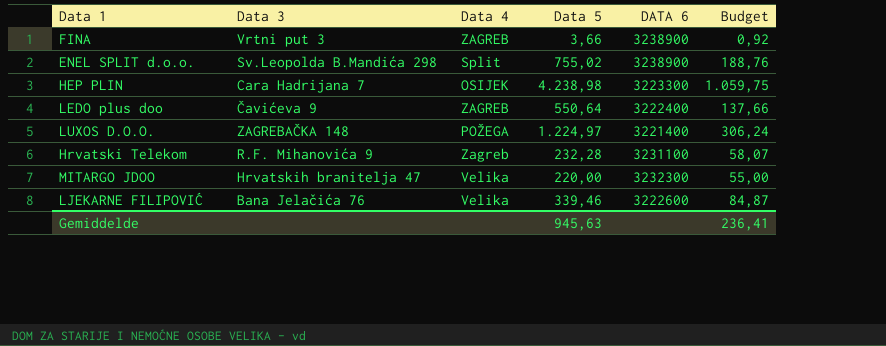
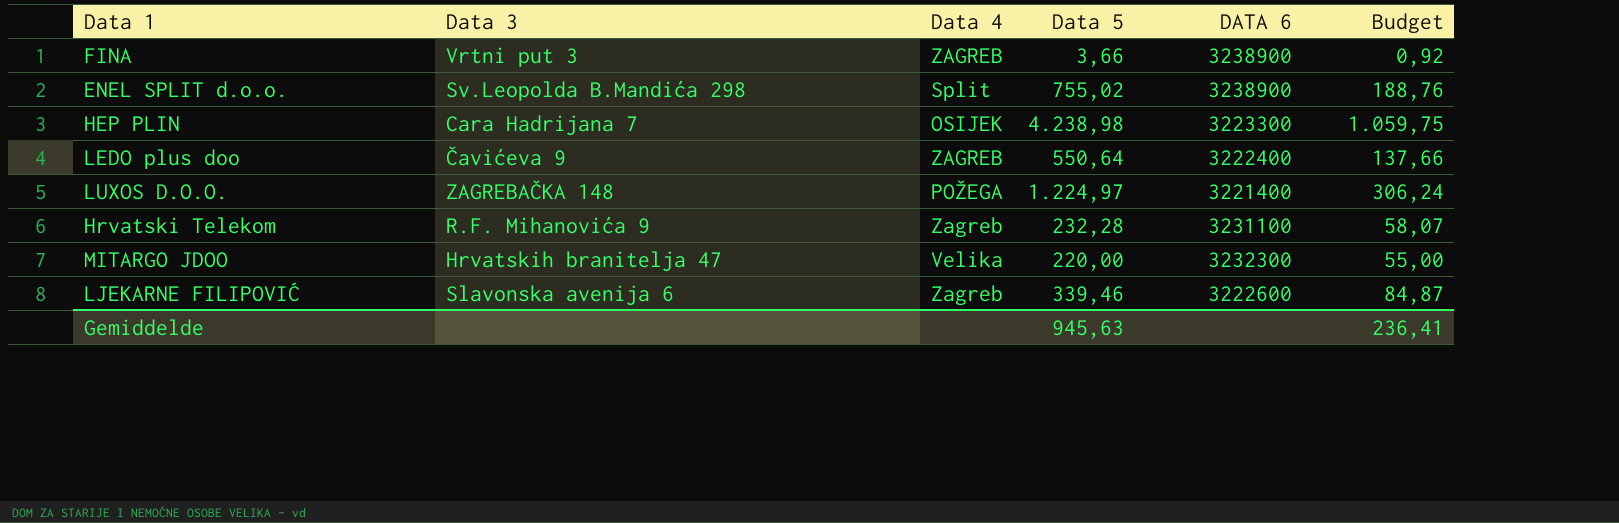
LJEKARNE FILIPOVIĆ | Data 3: Bana Jelačića 76 -> Slavonska avenija 6
LJEKARNE FILIPOVIĆ | Data 4: Velika -> Zagreb

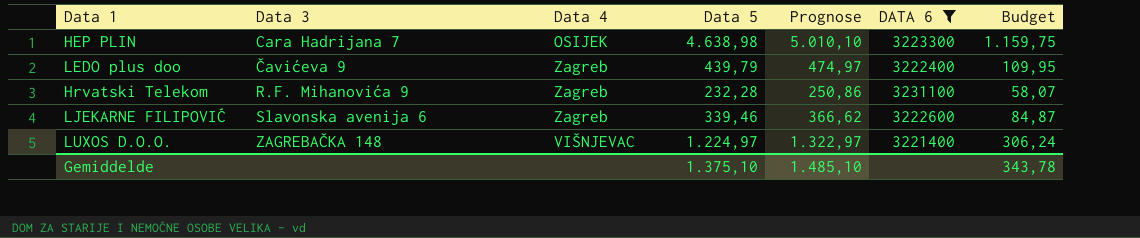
filter: none -> DATA 6 <= 3231100
row order: none -> Data 3 ascending
column Prognose | formula: none -> [Data 5] * 1,08
HEP PLIN | Data 5: 4.238,98 -> 4.638,98
HEP PLIN | Budget: 1.059,75 -> 1.159,75
LEDO plus doo | Data 4: ZAGREB -> Zagreb
LEDO plus doo | Data 5: 550,64 -> 439,79
LEDO plus doo | Budget: 137,66 -> 109,95
LUXOS D.O.O. | Data 4: POŽEGA -> VIŠNJEVAC
Gemiddelde | Data 5: 945,63 -> 1.375,10
Gemiddelde | Budget: 236,41 -> 343,78

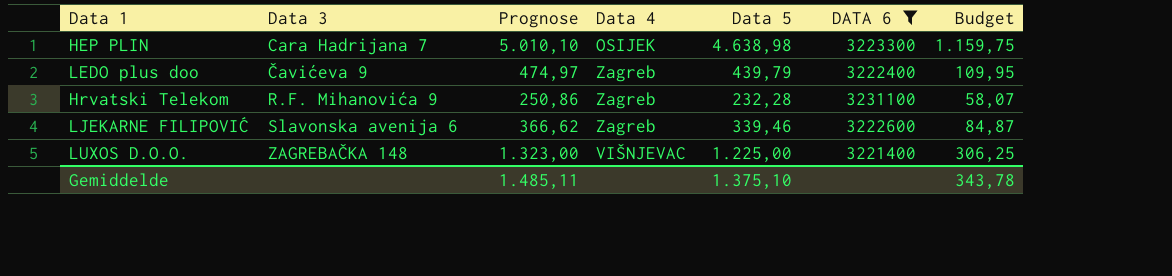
column Prognose | position: 5 -> 3
LUXOS D.O.O. | Prognose: 1.322,97 -> 1.323,00
LUXOS D.O.O. | Data 5: 1.224,97 -> 1.225,00
LUXOS D.O.O. | Budget: 306,24 -> 306,25
Gemiddelde | Prognose: 1.485,10 -> 1.485,11

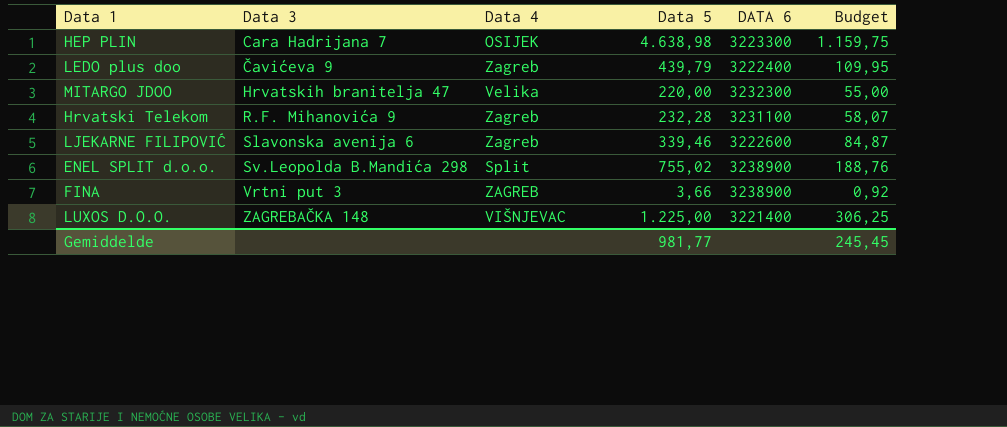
filter: DATA 6 <= 3231100 -> none
column Prognose | formula: [Data 5] * 1,08 -> none
Gemiddelde | Data 5: 1.375,10 -> 981,77
Gemiddelde | Budget: 343,78 -> 245,45

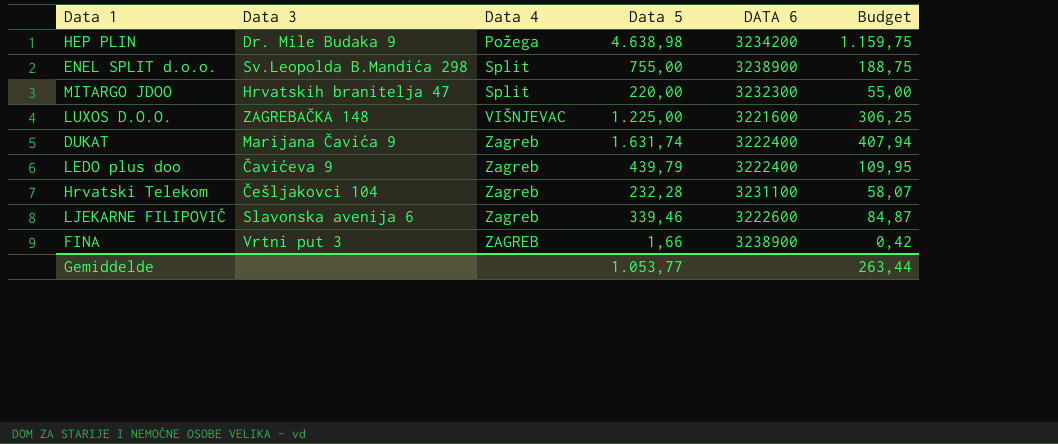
row order: Data 3 ascending -> Data 4 ascending
HEP PLIN | Data 3: Cara Hadrijana 7 -> Dr. Mile Budaka 9
HEP PLIN | Data 4: OSIJEK -> Požega
HEP PLIN | DATA 6: 3223300 -> 3234200
ENEL SPLIT d.o.o. | Data 5: 755,02 -> 755,00
ENEL SPLIT d.o.o. | Budget: 188,76 -> 188,75
MITARGO JDOO | Data 4: Velika -> Split
LUXOS D.O.O. | DATA 6: 3221400 -> 3221600
row DUKAT: none -> Marijana Čavića 9 | Zagreb | 1.631,74 | 3222400 | 407,94
Hrvatski Telekom | Data 3: R.F. Mihanovića 9 -> Češljakovci 104
FINA | Data 5: 3,66 -> 1,66
FINA | Budget: 0,92 -> 0,42
Gemiddelde | Data 5: 981,77 -> 1.053,77
Gemiddelde | Budget: 245,45 -> 263,44

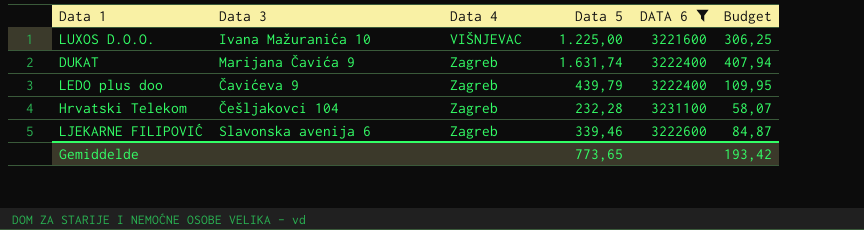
filter: none -> DATA 6 <= 3231100
LUXOS D.O.O. | Data 3: ZAGREBAČKA 148 -> Ivana Mažuranića 10
Gemiddelde | Data 5: 1.053,77 -> 773,65
Gemiddelde | Budget: 263,44 -> 193,42

